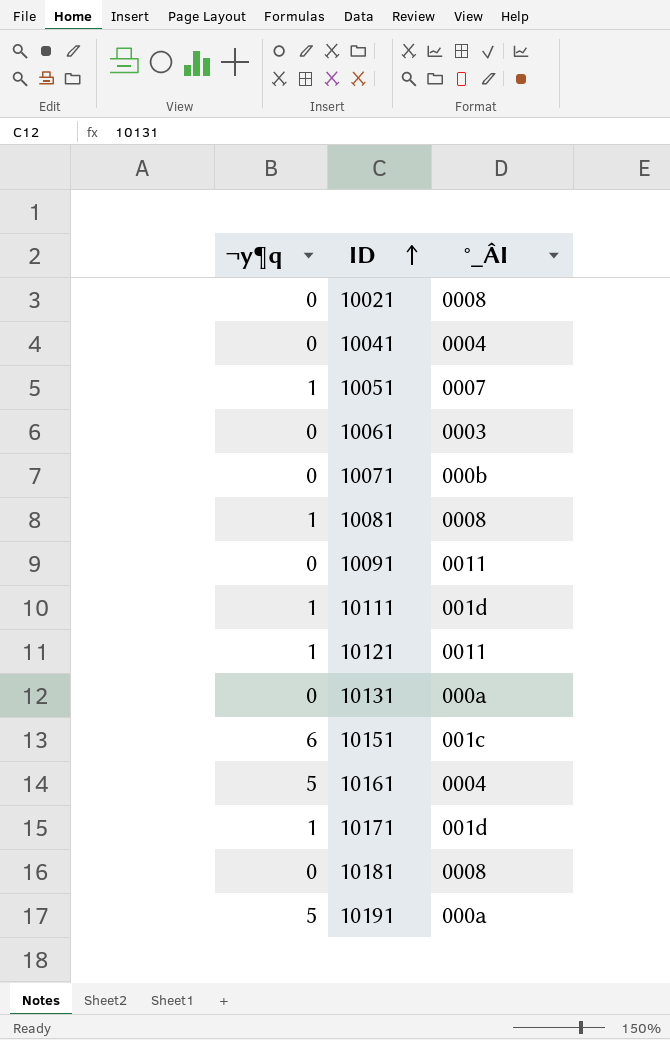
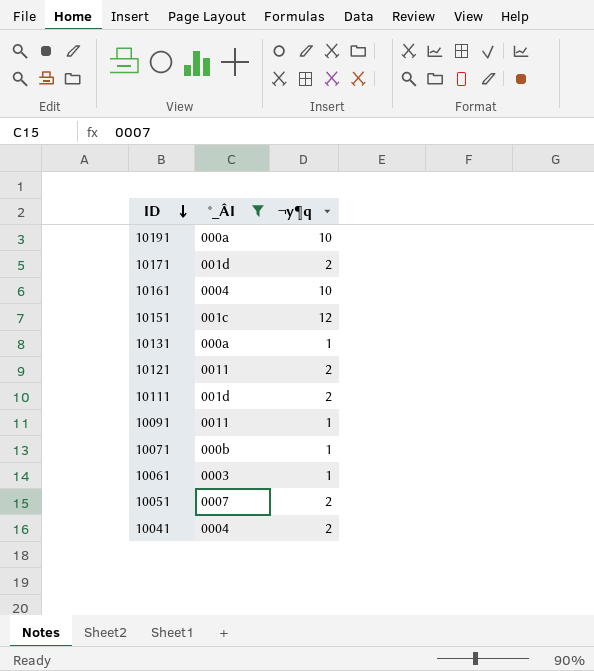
filter: none -> °_ÂI != 0008
row order: ID ascending -> ID descending
column ¬y¶q | position: 1 -> 3
10191 | ¬y¶q: 5 -> 10
10171 | ¬y¶q: 1 -> 2
10161 | ¬y¶q: 5 -> 10
10151 | ¬y¶q: 6 -> 12
10131 | ¬y¶q: 0 -> 1
10121 | ¬y¶q: 1 -> 2
10111 | ¬y¶q: 1 -> 2
10091 | ¬y¶q: 0 -> 1
10071 | ¬y¶q: 0 -> 1
10061 | ¬y¶q: 0 -> 1
10051 | ¬y¶q: 1 -> 2
10041 | ¬y¶q: 0 -> 2

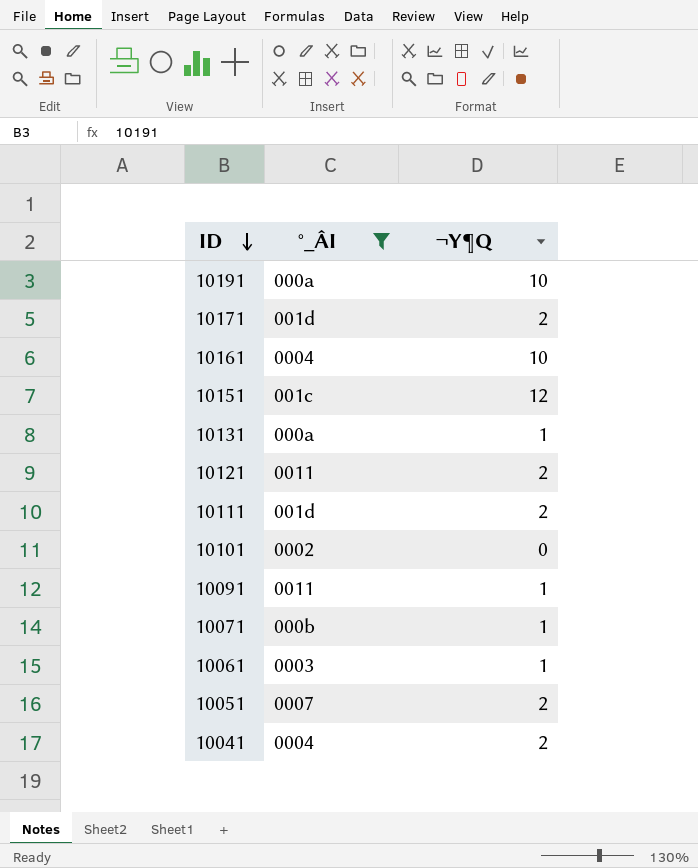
column name: ¬y¶q -> ¬Y¶Q
row 10101: none -> 0002 | 0

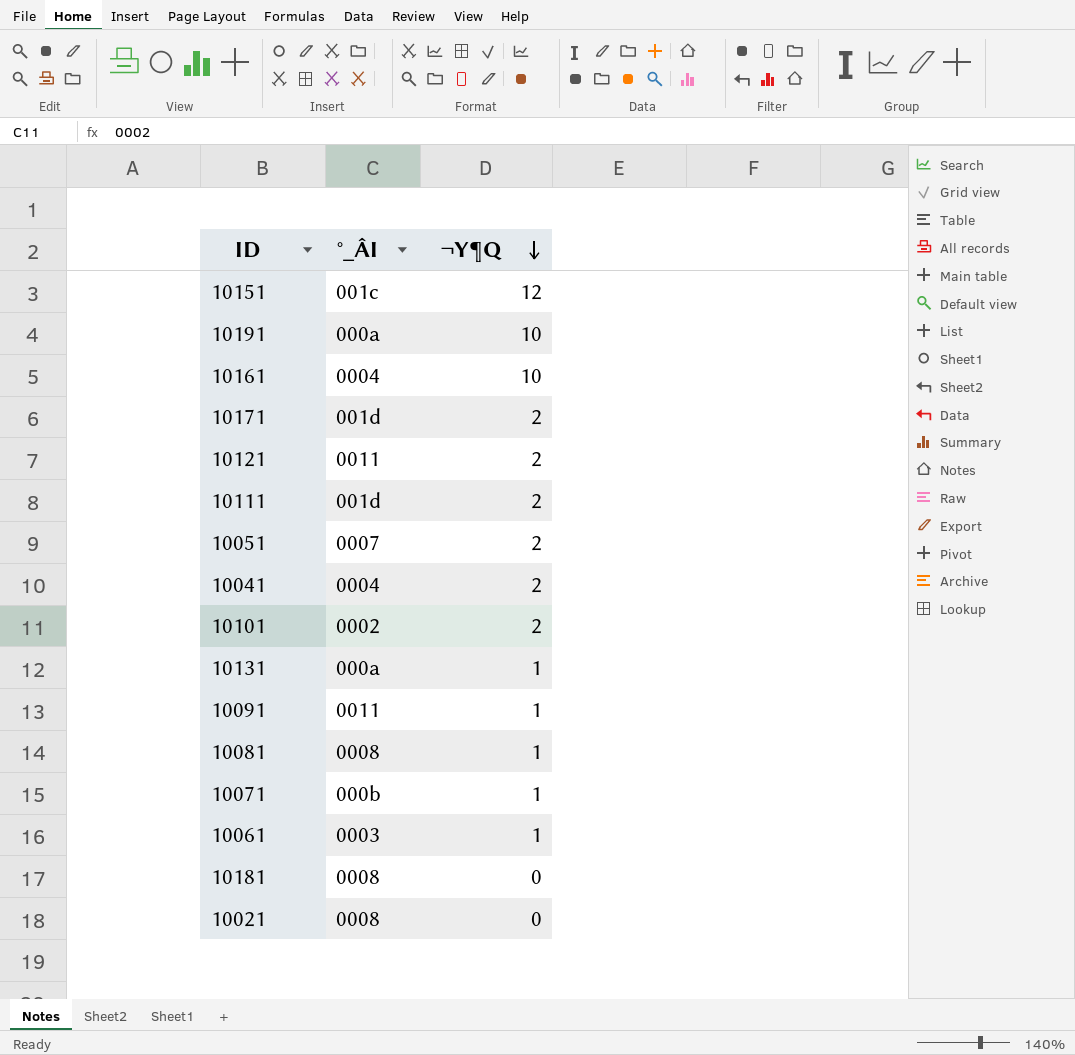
filter: °_ÂI != 0008 -> none
row order: ID descending -> ¬Y¶Q descending
10101 | ¬Y¶Q: 0 -> 2

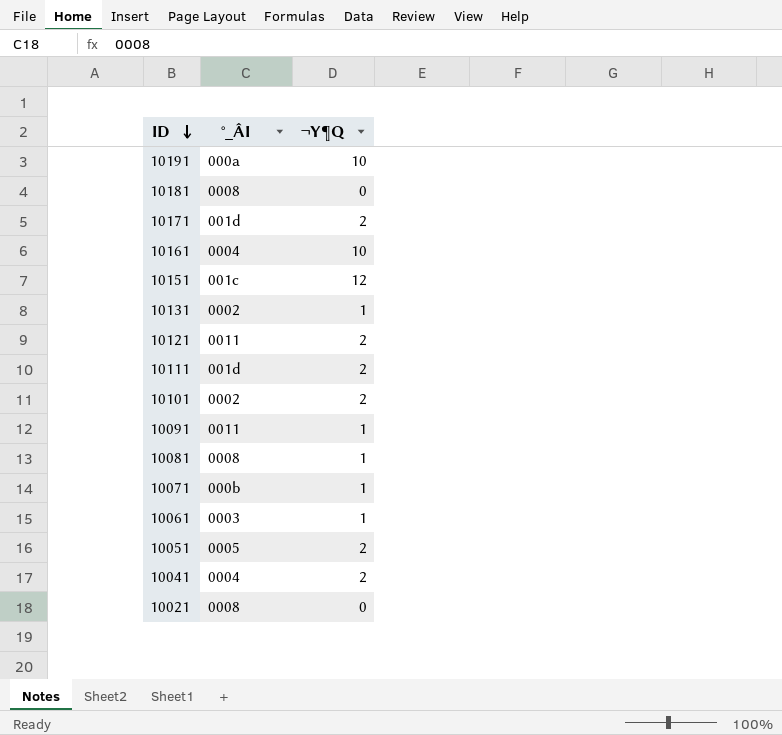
row order: ¬Y¶Q descending -> ID descending
10131 | °_ÂI: 000a -> 0002
10051 | °_ÂI: 0007 -> 0005

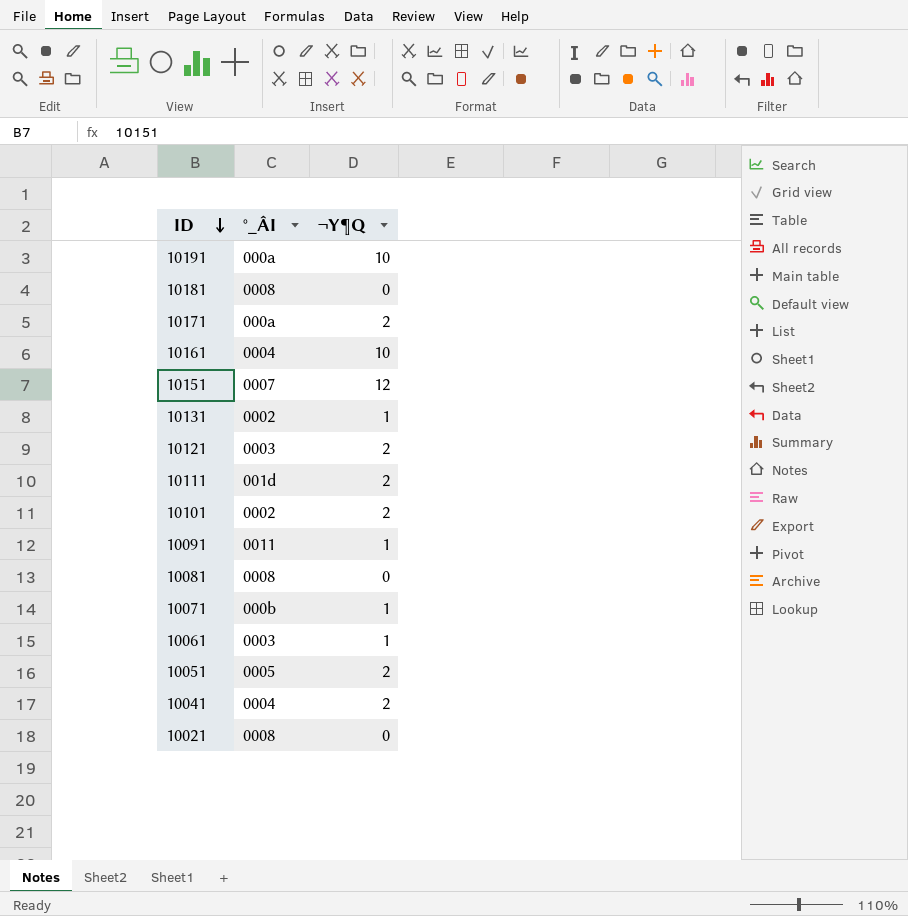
10171 | °_ÂI: 001d -> 000a
10151 | °_ÂI: 001c -> 0007
10121 | °_ÂI: 0011 -> 0003
10081 | ¬Y¶Q: 1 -> 0

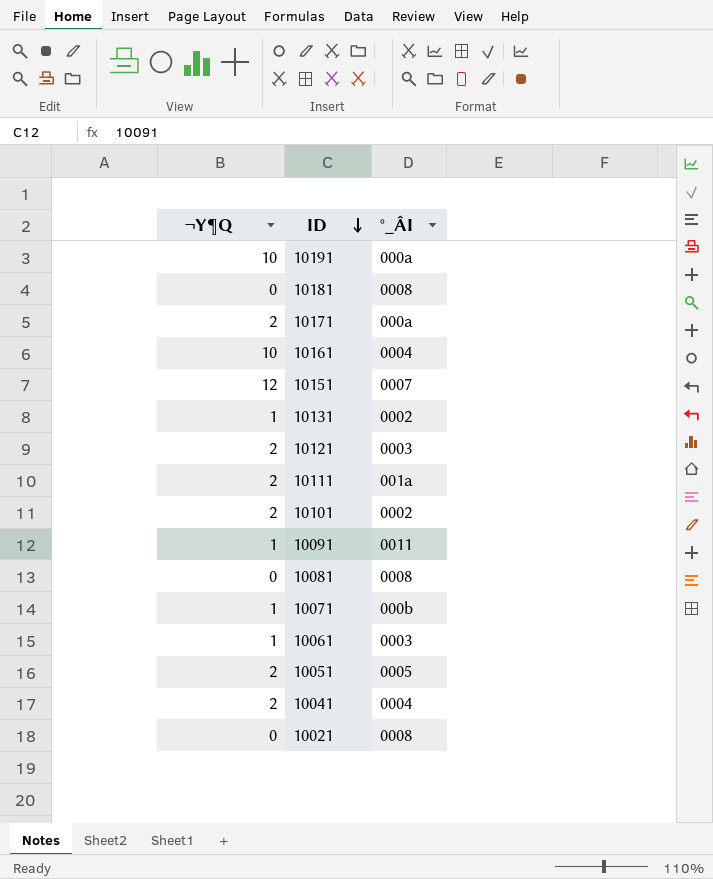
column ¬Y¶Q | position: 3 -> 1
10111 | °_ÂI: 001d -> 001a

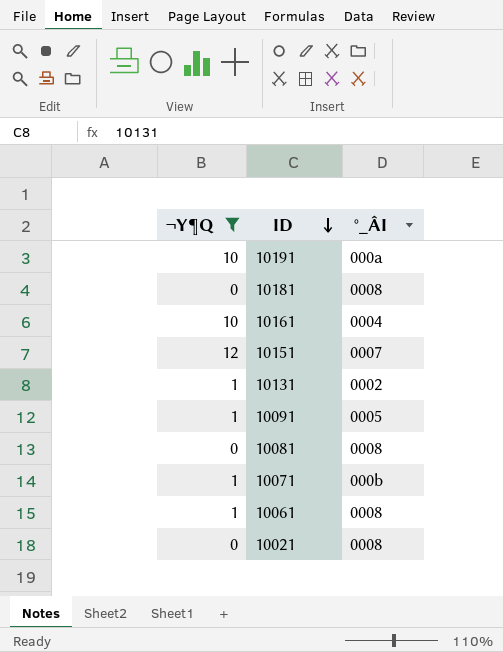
filter: none -> ¬Y¶Q != 2
10091 | °_ÂI: 0011 -> 0005
10061 | °_ÂI: 0003 -> 0008

